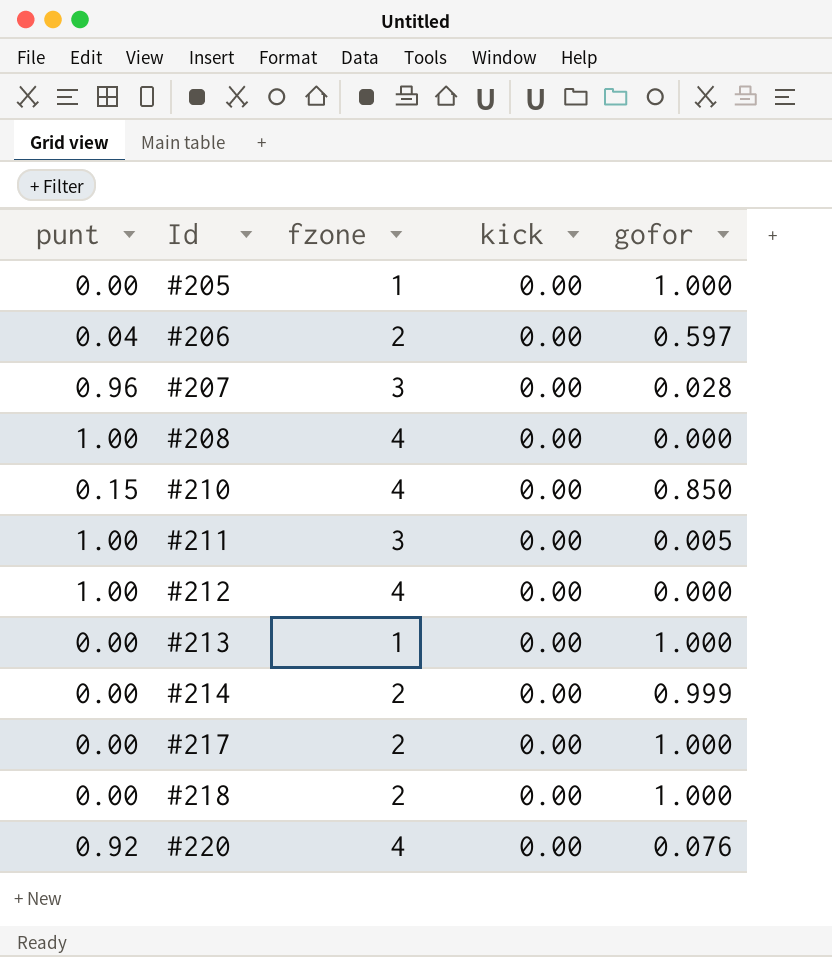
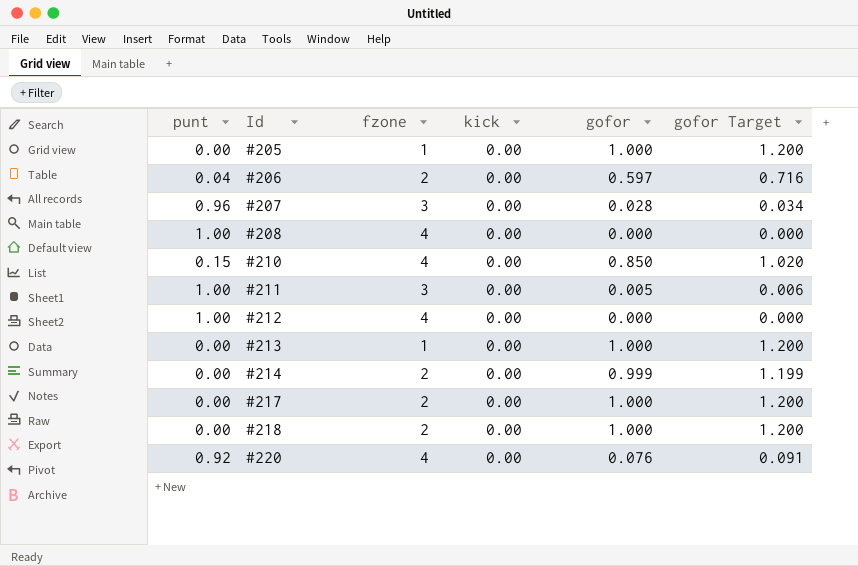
column gofor Target | formula: none -> [gofor] * 1.2

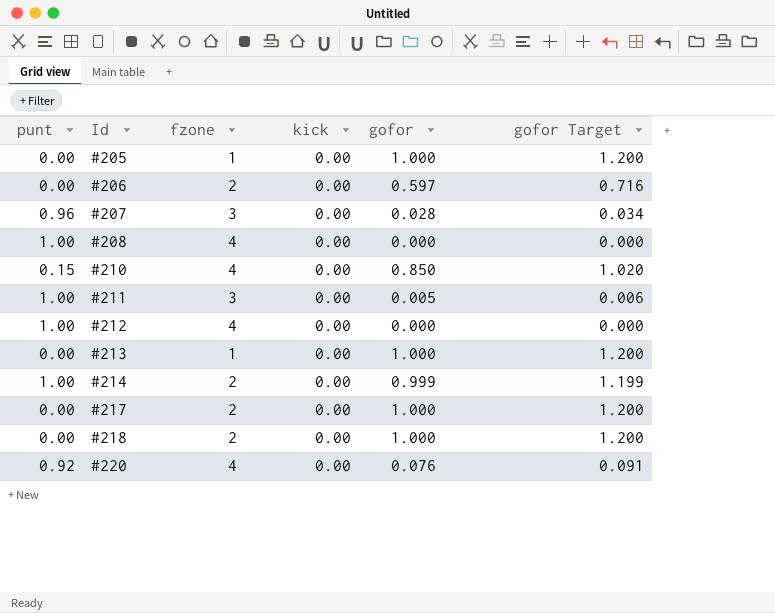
#206 | punt: 0.04 -> 0.00
#214 | punt: 0.00 -> 1.00

